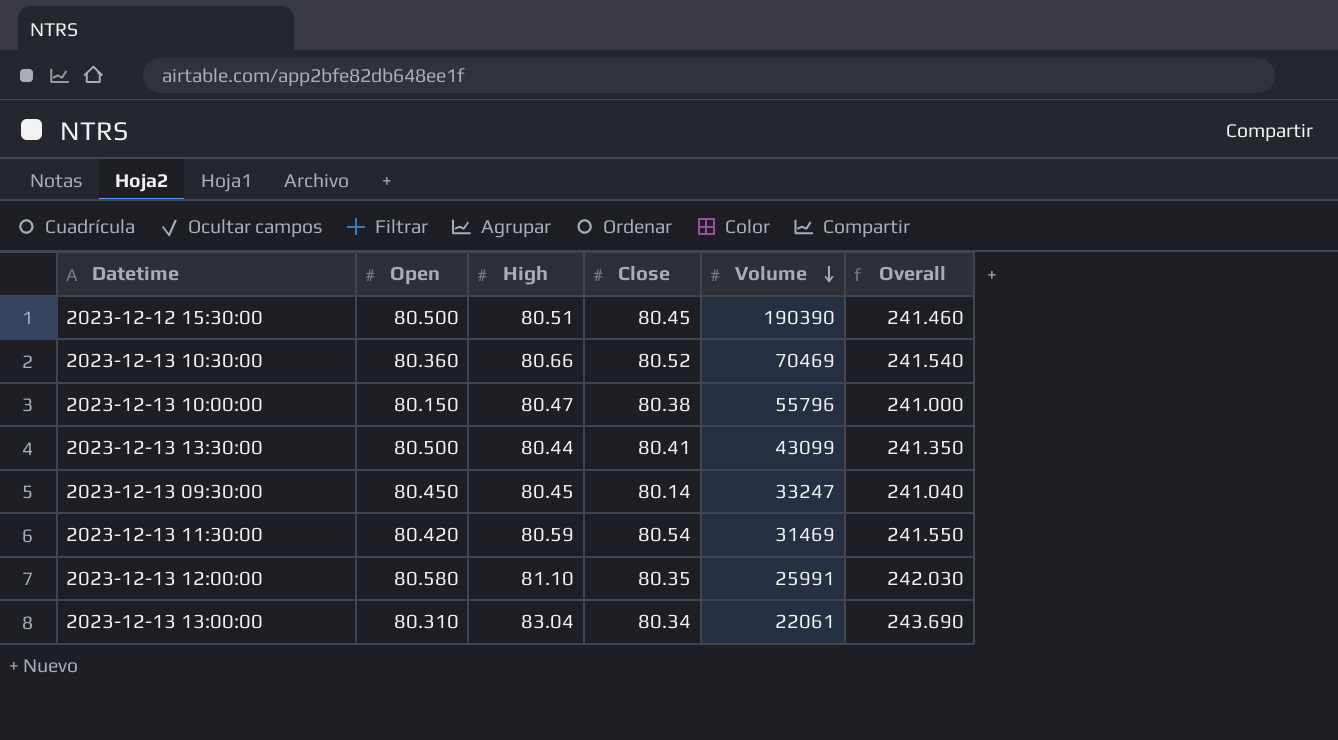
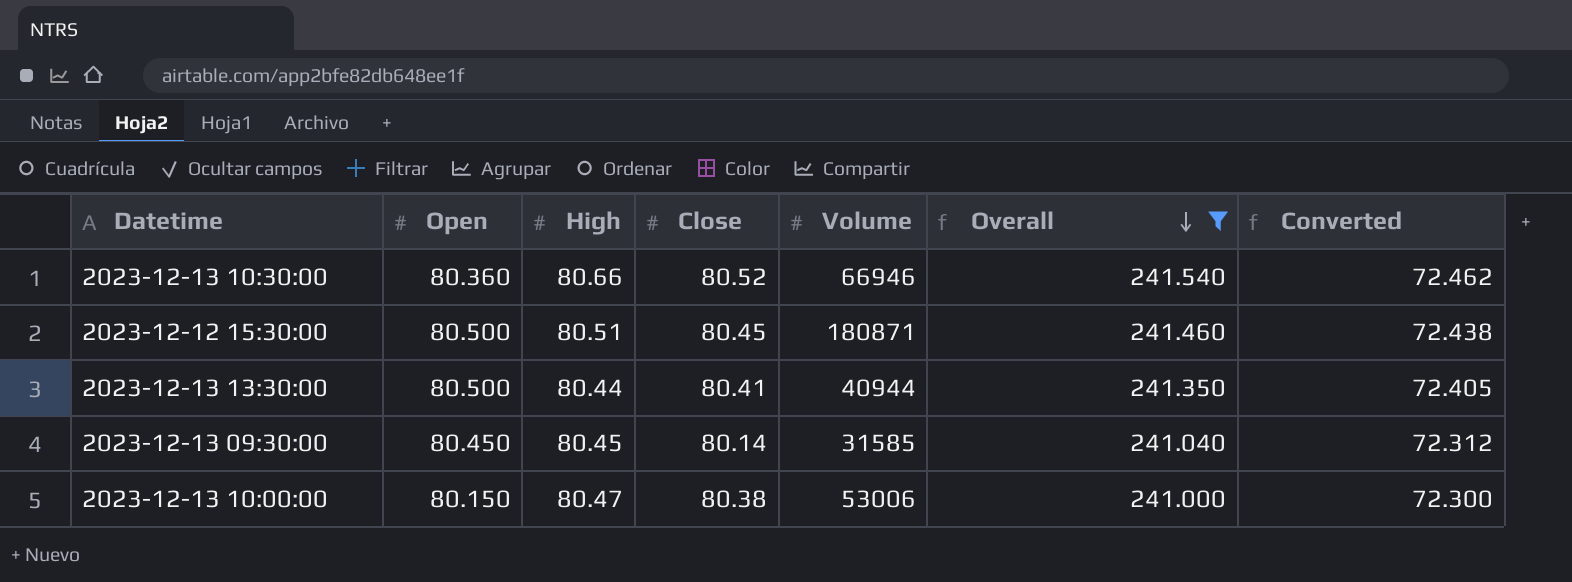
filter: none -> Overall <= 241.540
row order: Volume descending -> Overall descending
column Converted | formula: none -> [Overall] * 0.3
2023-12-13 10:30:00 | Volume: 70469 -> 66946
2023-12-12 15:30:00 | Volume: 190390 -> 180871
2023-12-13 13:30:00 | Volume: 43099 -> 40944
2023-12-13 09:30:00 | Volume: 33247 -> 31585
2023-12-13 10:00:00 | Volume: 55796 -> 53006

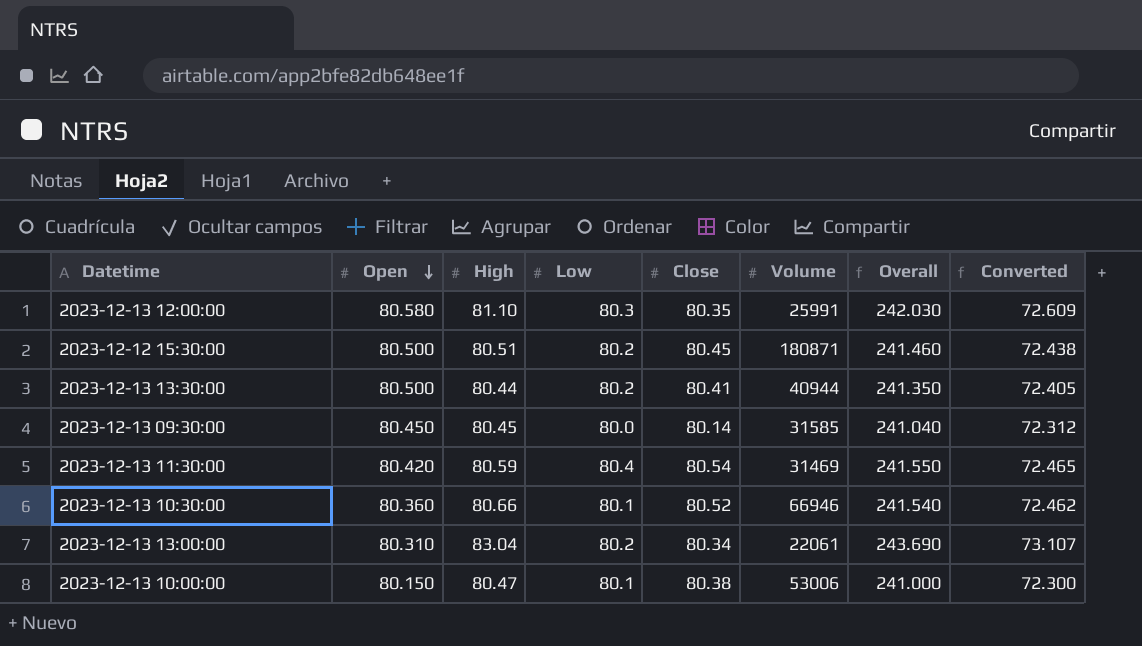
filter: Overall <= 241.540 -> none
row order: Overall descending -> Open descending
column Low | position: none -> 4

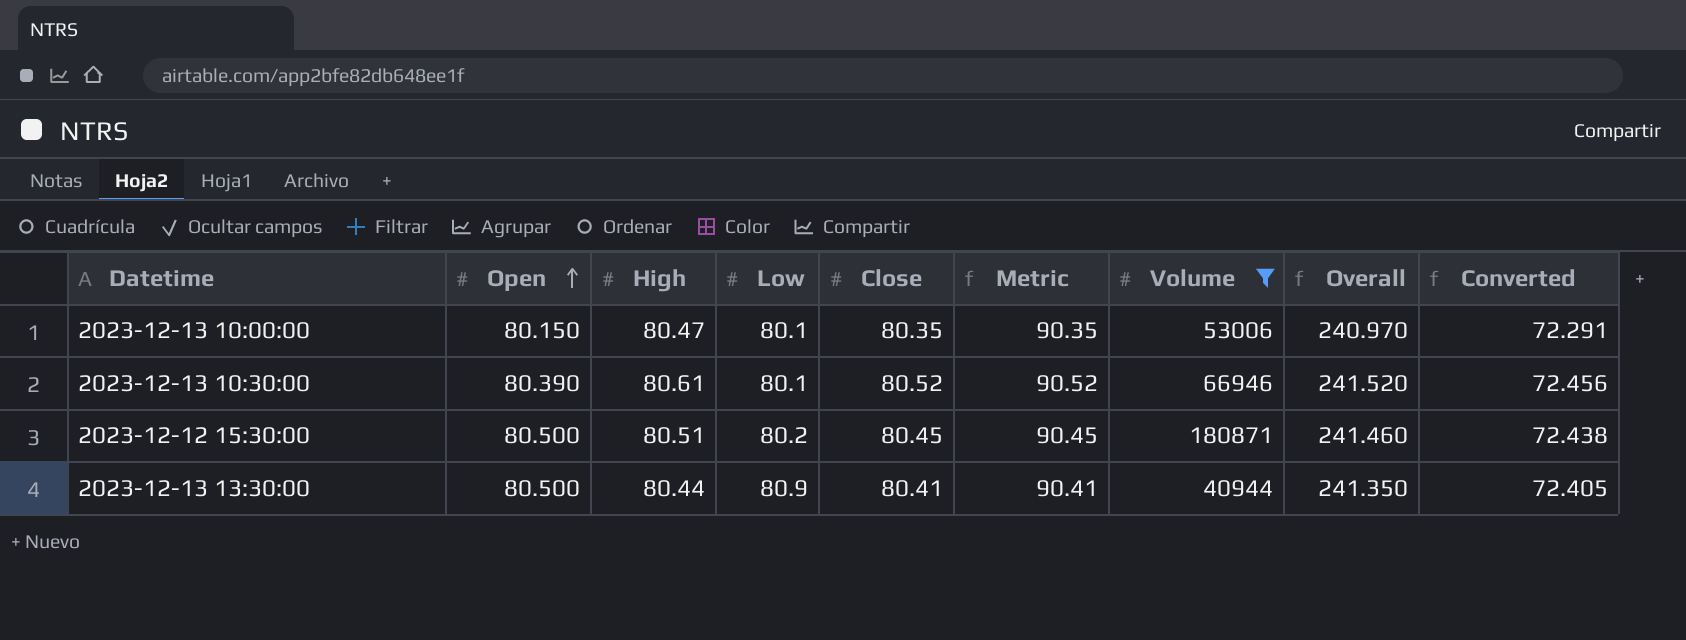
filter: none -> Volume >= 40944
row order: Open descending -> Open ascending
column Metric | formula: none -> [Close] + 10
2023-12-13 10:00:00 | Close: 80.38 -> 80.35
2023-12-13 10:00:00 | Overall: 241.000 -> 240.970
2023-12-13 10:00:00 | Converted: 72.300 -> 72.291
2023-12-13 10:30:00 | Open: 80.360 -> 80.390
2023-12-13 10:30:00 | High: 80.66 -> 80.61
2023-12-13 10:30:00 | Overall: 241.540 -> 241.520
2023-12-13 10:30:00 | Converted: 72.462 -> 72.456
2023-12-13 13:30:00 | Low: 80.2 -> 80.9

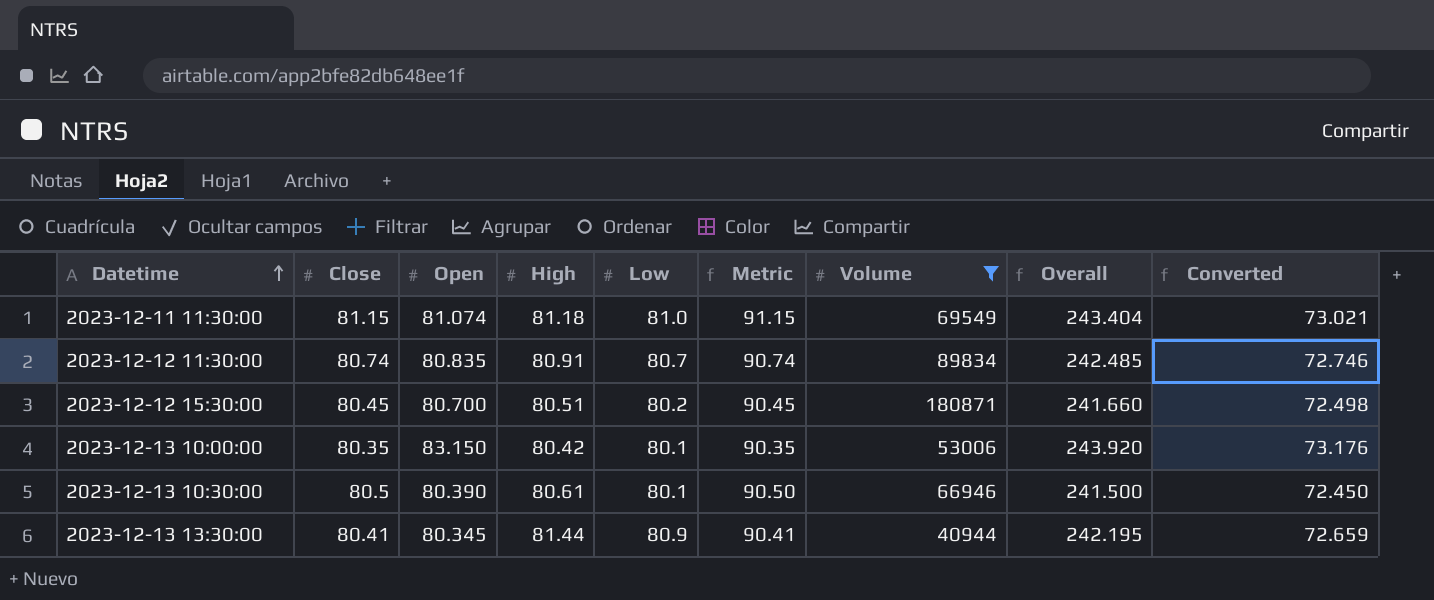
row order: Open ascending -> Datetime ascending
column Close | position: 5 -> 2
row 2023-12-11 11:30:00: none -> 81.15 | 81.074 | 81.18 | 81.0 | 91.15 | 69549 | 243.404 | 73.021
row 2023-12-12 11:30:00: none -> 80.74 | 80.835 | 80.91 | 80.7 | 90.74 | 89834 | 242.485 | 72.746
2023-12-12 15:30:00 | Open: 80.500 -> 80.700
2023-12-12 15:30:00 | Overall: 241.460 -> 241.660
2023-12-12 15:30:00 | Converted: 72.438 -> 72.498
2023-12-13 10:00:00 | Open: 80.150 -> 83.150
2023-12-13 10:00:00 | High: 80.47 -> 80.42
2023-12-13 10:00:00 | Overall: 240.970 -> 243.920
2023-12-13 10:00:00 | Converted: 72.291 -> 73.176
2023-12-13 10:30:00 | Close: 80.52 -> 80.5
2023-12-13 10:30:00 | Metric: 90.52 -> 90.50
2023-12-13 10:30:00 | Overall: 241.520 -> 241.500
2023-12-13 10:30:00 | Converted: 72.456 -> 72.450
2023-12-13 13:30:00 | Open: 80.500 -> 80.345
2023-12-13 13:30:00 | High: 80.44 -> 81.44
2023-12-13 13:30:00 | Overall: 241.350 -> 242.195
2023-12-13 13:30:00 | Converted: 72.405 -> 72.659

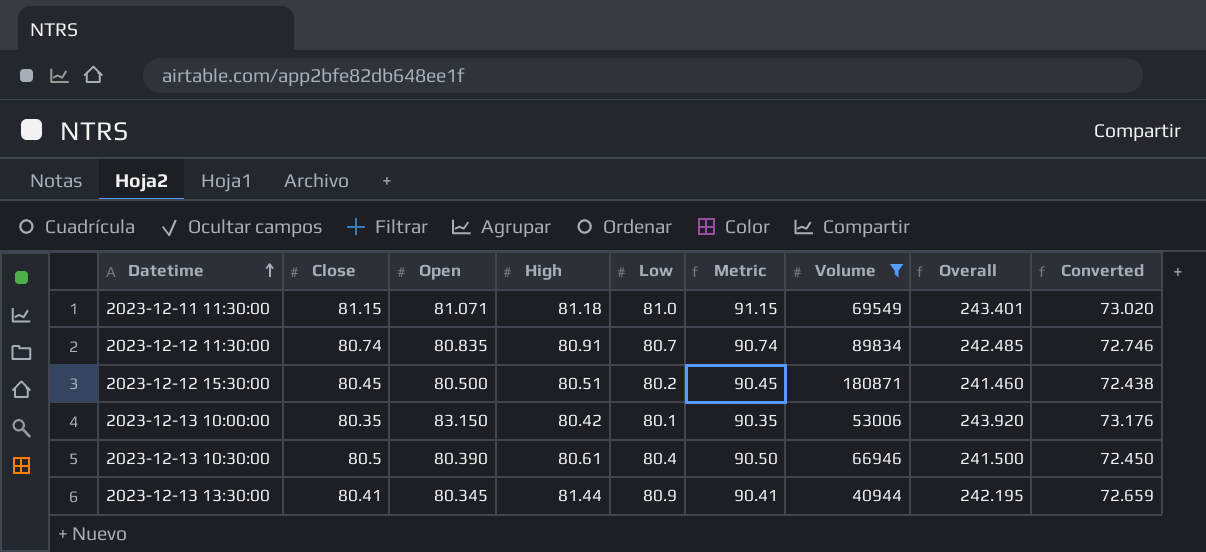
2023-12-11 11:30:00 | Open: 81.074 -> 81.071
2023-12-11 11:30:00 | Overall: 243.404 -> 243.401
2023-12-11 11:30:00 | Converted: 73.021 -> 73.020
2023-12-12 15:30:00 | Open: 80.700 -> 80.500
2023-12-12 15:30:00 | Overall: 241.660 -> 241.460
2023-12-12 15:30:00 | Converted: 72.498 -> 72.438
2023-12-13 10:30:00 | Low: 80.1 -> 80.4

